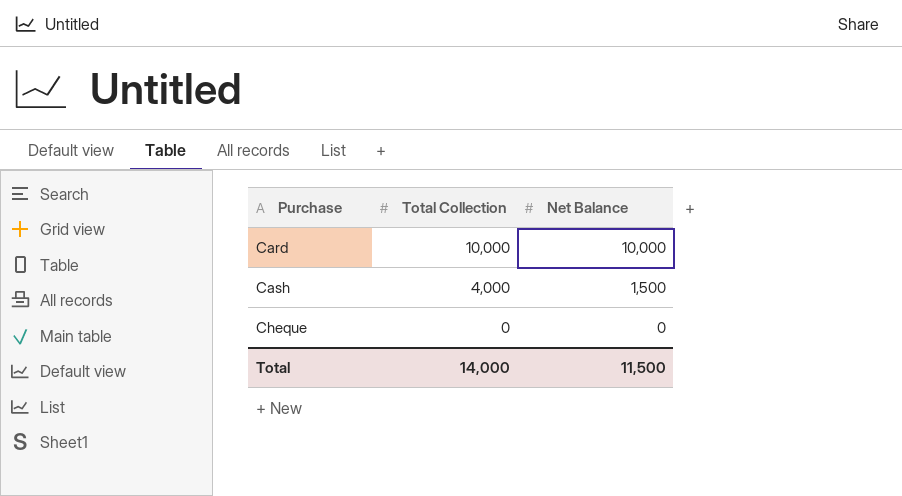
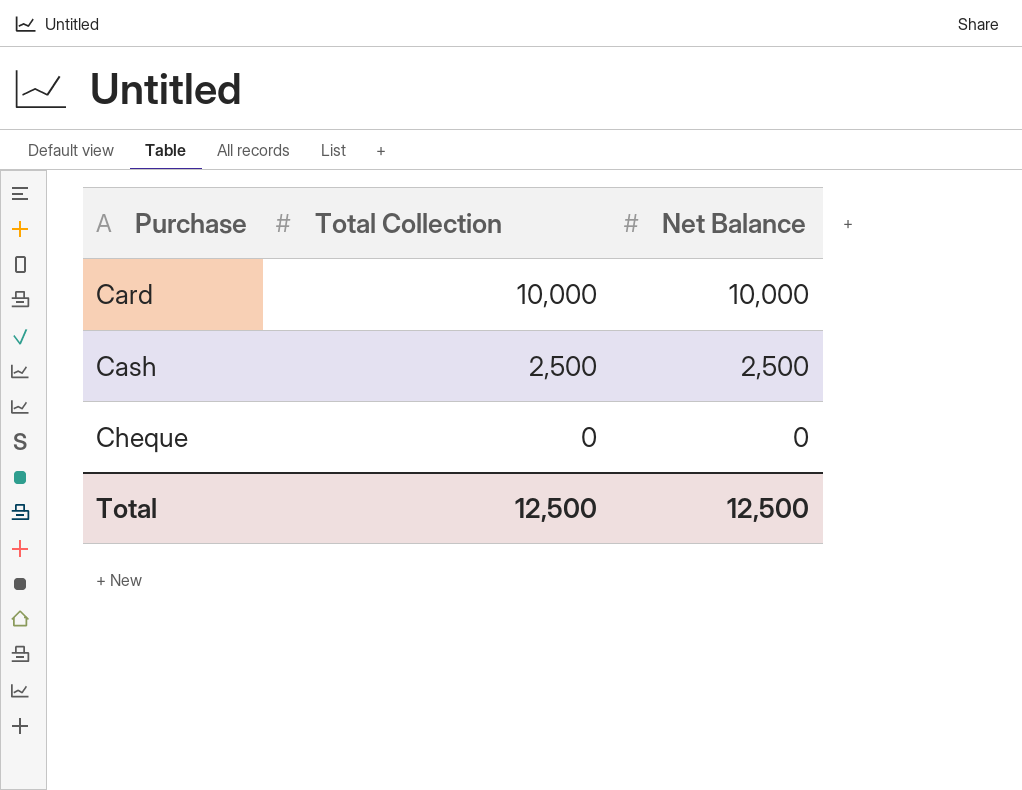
Cash | Total Collection: 4,000 -> 2,500
Cash | Net Balance: 1,500 -> 2,500
Total | Total Collection: 14,000 -> 12,500
Total | Net Balance: 11,500 -> 12,500

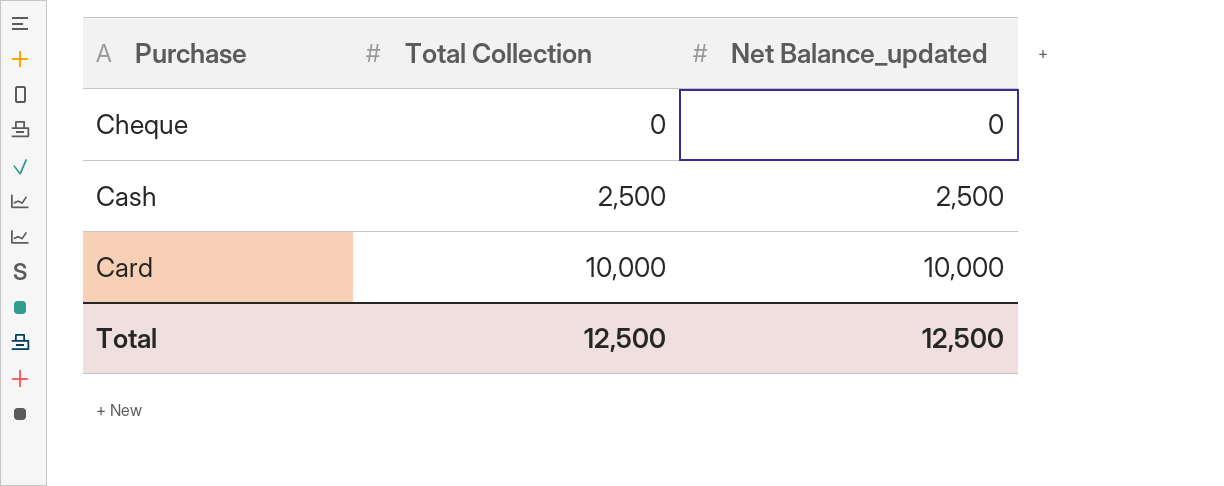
row order: Purchase ascending -> Purchase descending
column name: Net Balance -> Net Balance_updated

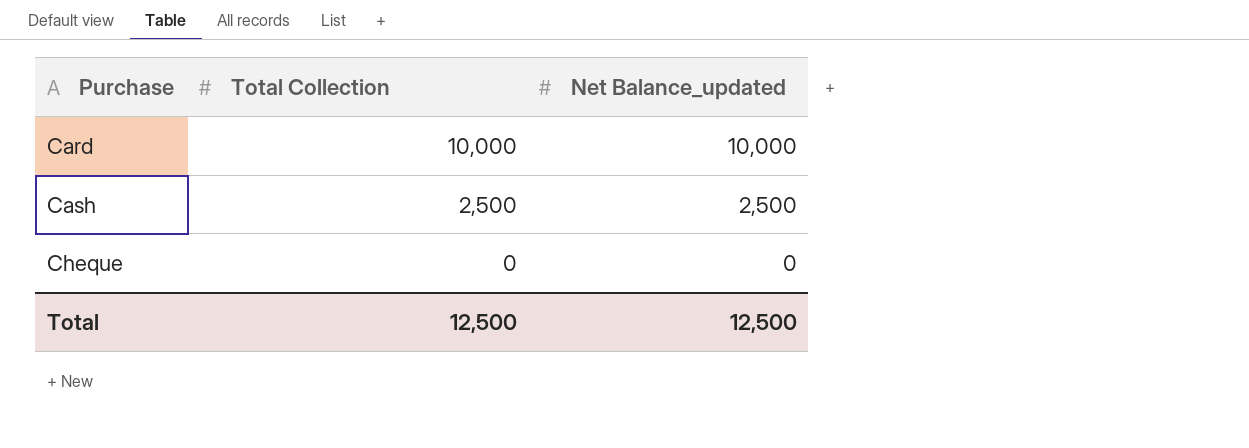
row order: Purchase descending -> Purchase ascending

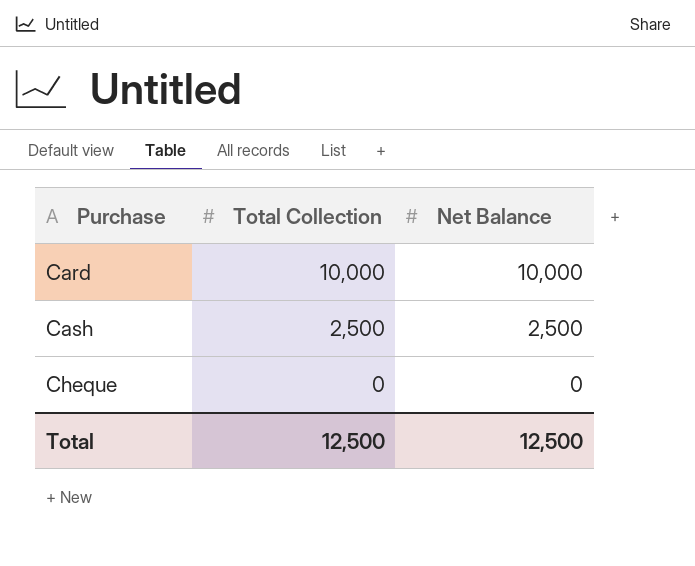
column name: Net Balance_updated -> Net Balance

